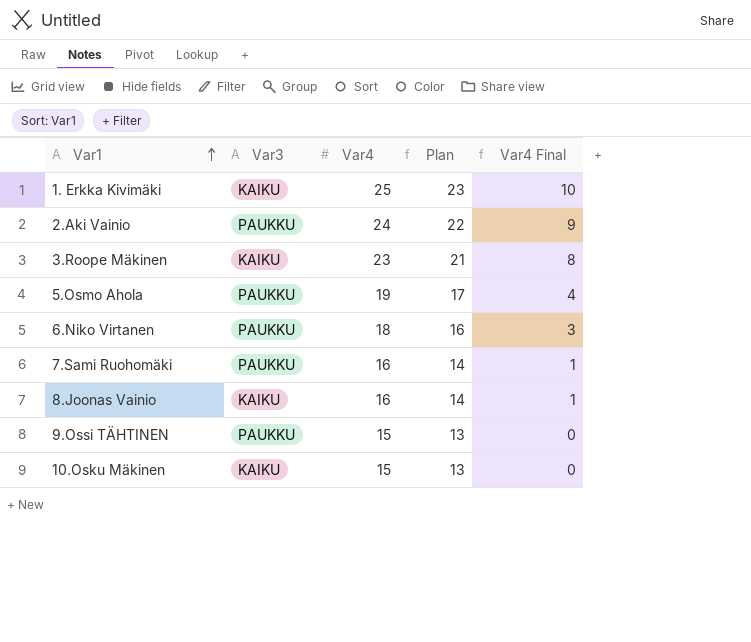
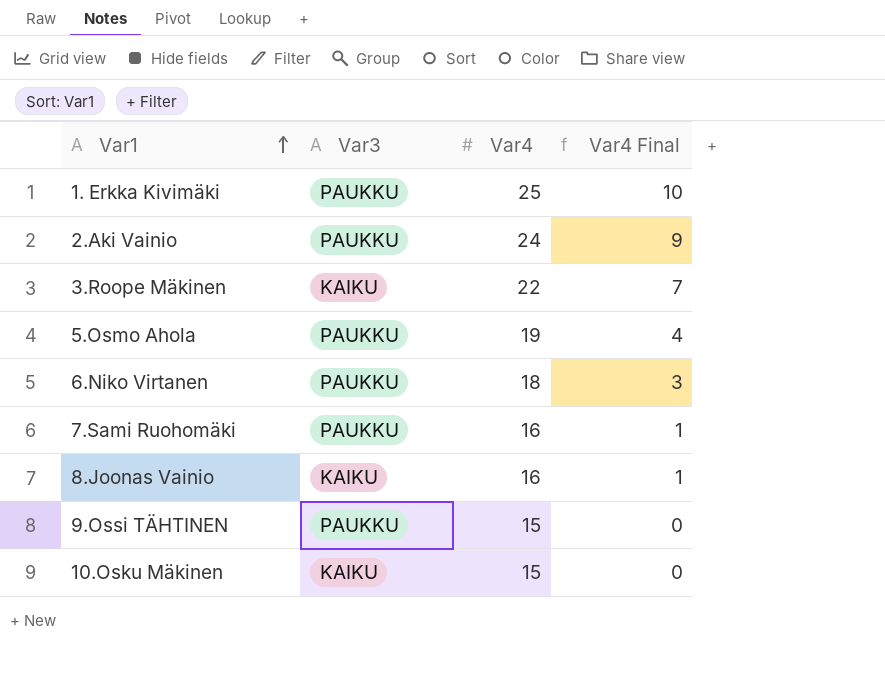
column Plan | formula: [Var4] - 2 -> none
1. Erkka Kivimäki | Var3: KAIKU -> PAUKKU
3.Roope Mäkinen | Var4: 23 -> 22
3.Roope Mäkinen | Var4 Final: 8 -> 7

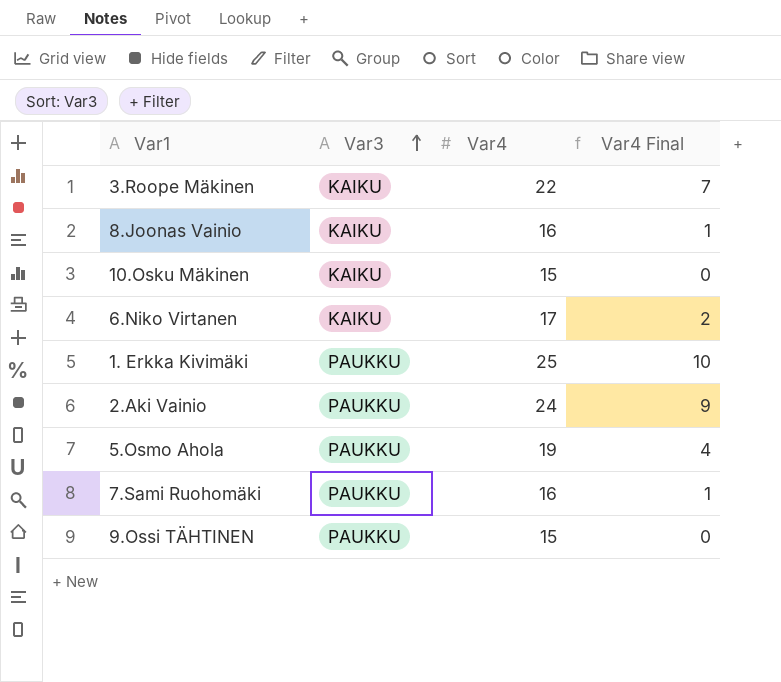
row order: Var1 ascending -> Var3 ascending
6.Niko Virtanen | Var3: PAUKKU -> KAIKU
6.Niko Virtanen | Var4: 18 -> 17
6.Niko Virtanen | Var4 Final: 3 -> 2

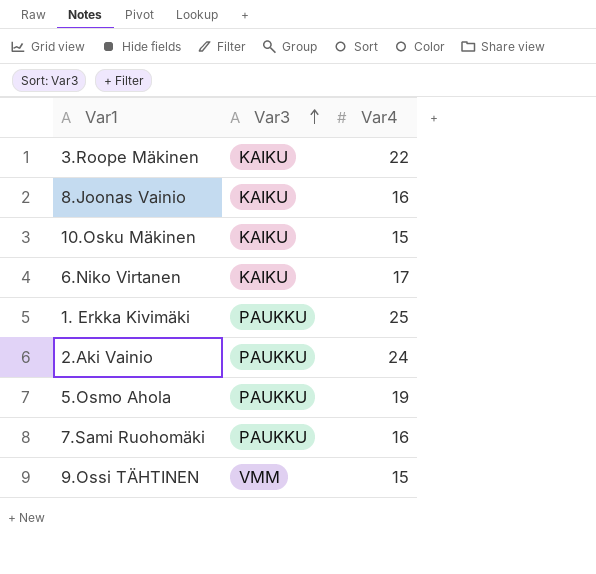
column Var4 Final | formula: [Var4] - 15 -> none
9.Ossi TÄHTINEN | Var3: PAUKKU -> VMM

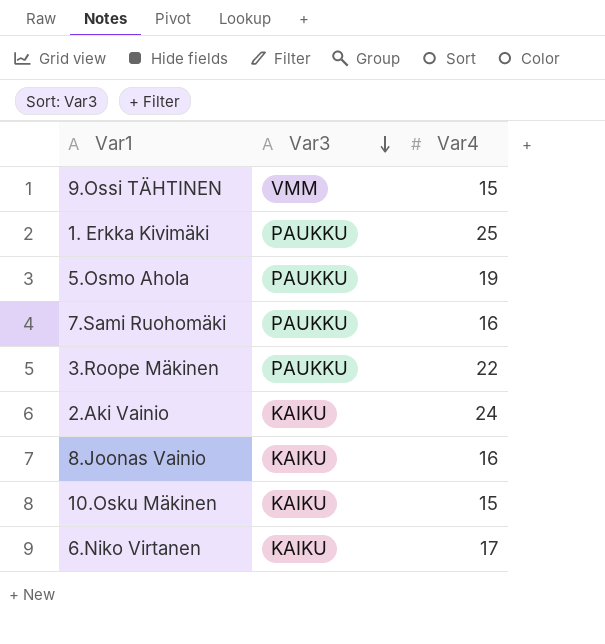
row order: Var3 ascending -> Var3 descending
3.Roope Mäkinen | Var3: KAIKU -> PAUKKU
2.Aki Vainio | Var3: PAUKKU -> KAIKU

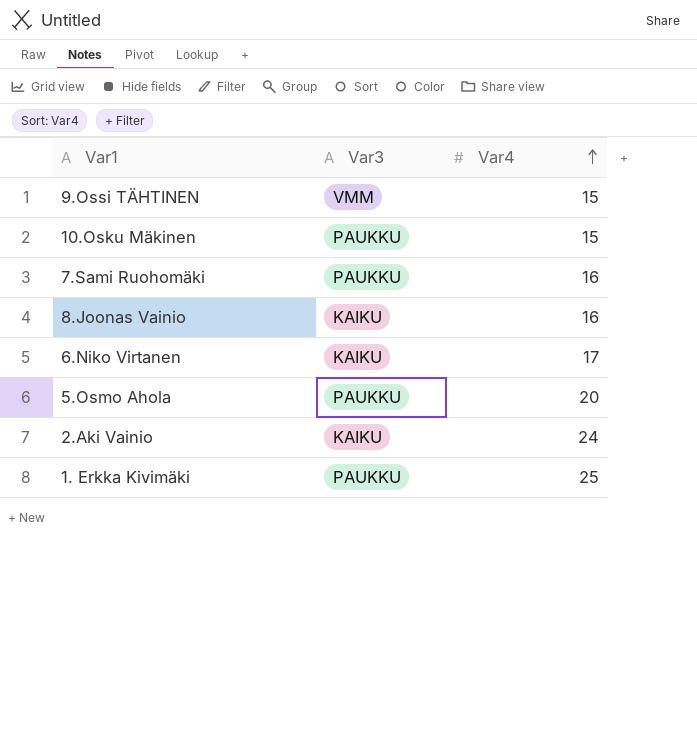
row order: Var3 descending -> Var4 ascending
row 3.Roope Mäkinen: PAUKKU | 22 -> none
10.Osku Mäkinen | Var3: KAIKU -> PAUKKU
5.Osmo Ahola | Var4: 19 -> 20

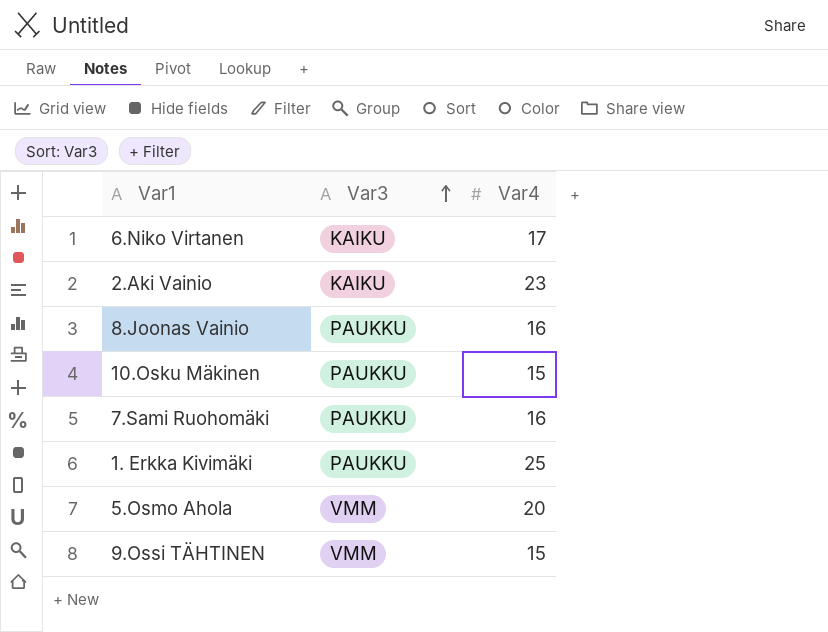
row order: Var4 ascending -> Var3 ascending
2.Aki Vainio | Var4: 24 -> 23
8.Joonas Vainio | Var3: KAIKU -> PAUKKU
5.Osmo Ahola | Var3: PAUKKU -> VMM

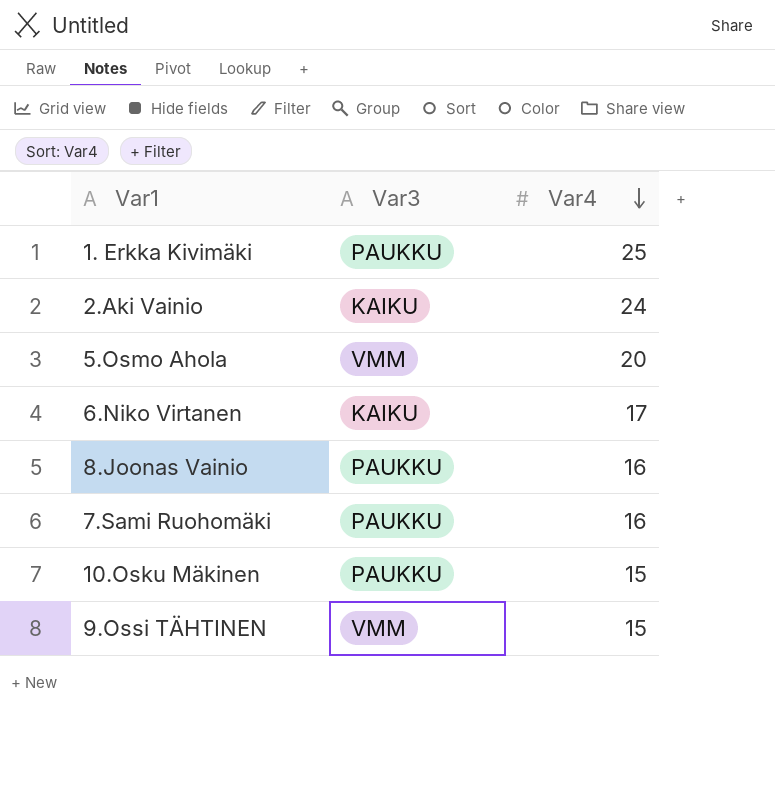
row order: Var3 ascending -> Var4 descending
2.Aki Vainio | Var4: 23 -> 24

